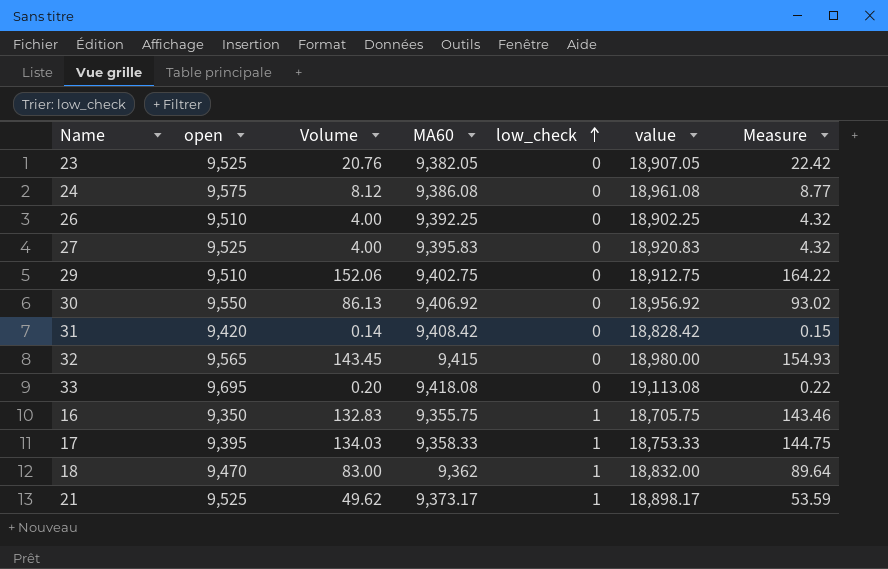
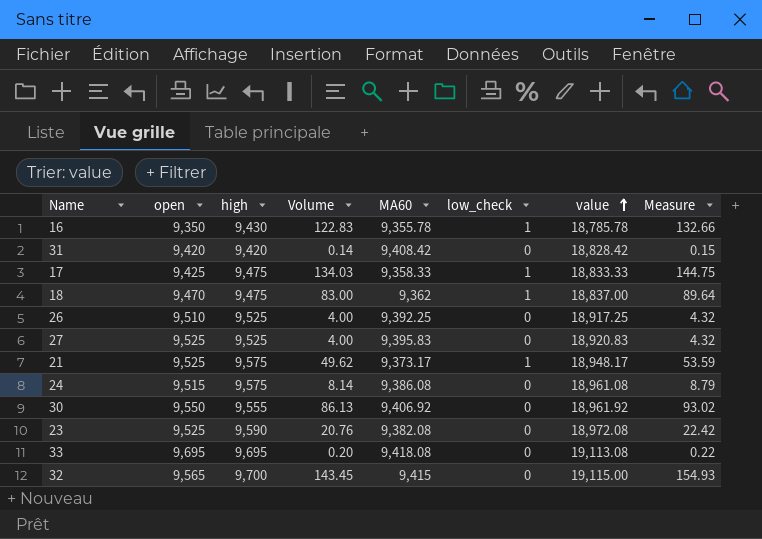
row order: low_check ascending -> value ascending
column high | position: none -> 3
column value | formula: [open] + [MA60] -> [high] + [MA60]
row 29: 9,510 | 152.06 | 9,402.75 | 0 | 18,912.75 | 164.22 -> none
16 | Volume: 132.83 -> 122.83
16 | MA60: 9,355.75 -> 9,355.78
16 | Measure: 143.46 -> 132.66
17 | open: 9,395 -> 9,425
24 | open: 9,575 -> 9,515
24 | Volume: 8.12 -> 8.14
24 | Measure: 8.77 -> 8.79
23 | MA60: 9,382.05 -> 9,382.08

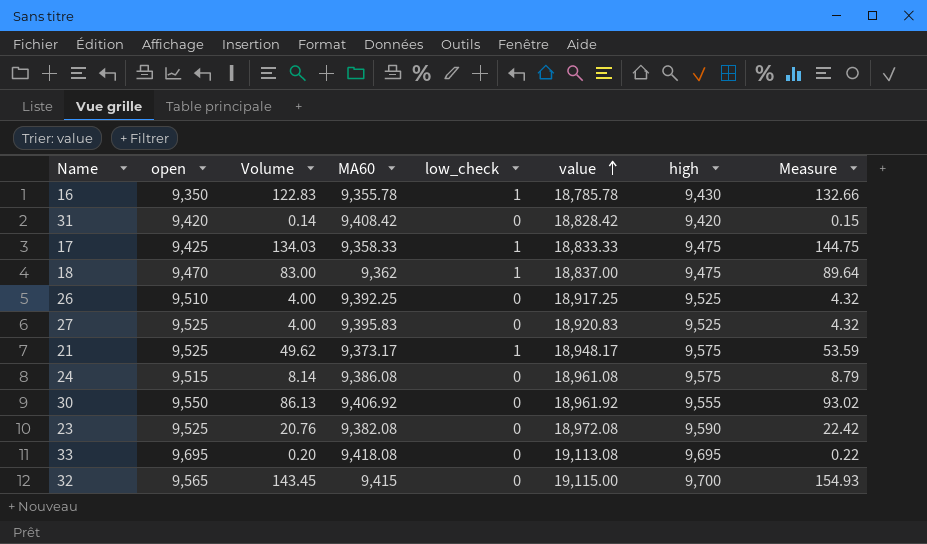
column high | position: 3 -> 7

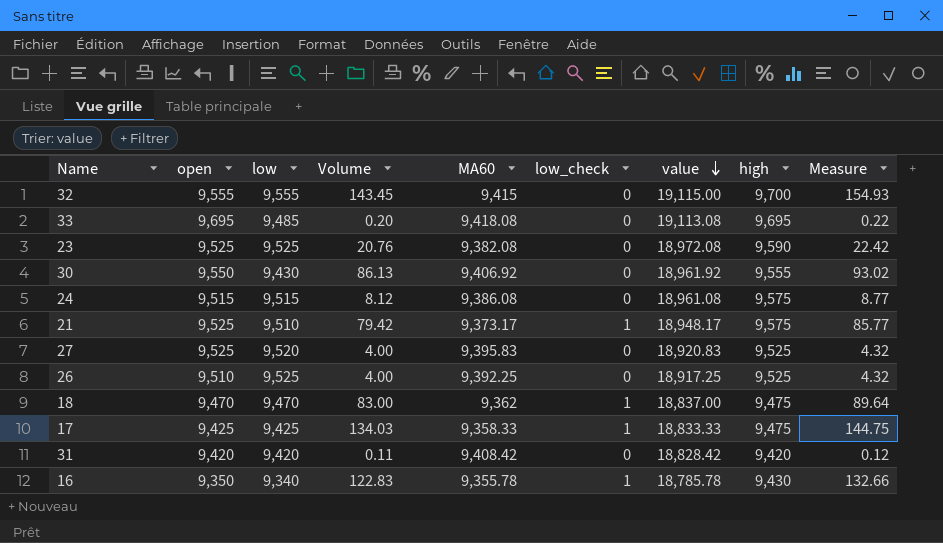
row order: value ascending -> value descending
column low | position: none -> 3
32 | open: 9,565 -> 9,555
24 | Volume: 8.14 -> 8.12
24 | Measure: 8.79 -> 8.77
21 | Volume: 49.62 -> 79.42
21 | Measure: 53.59 -> 85.77
31 | Volume: 0.14 -> 0.11
31 | Measure: 0.15 -> 0.12

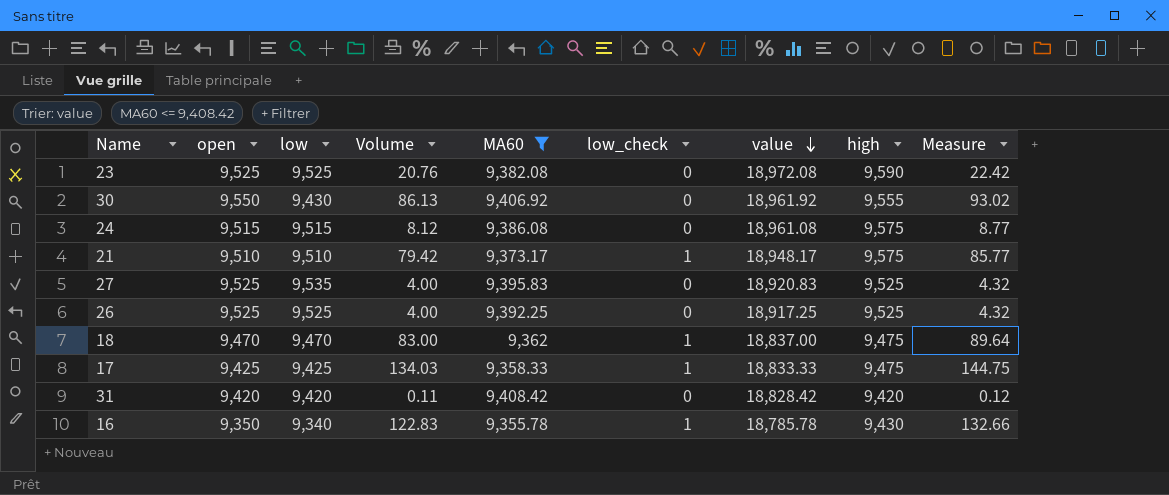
filter: none -> MA60 <= 9,408.42
21 | open: 9,525 -> 9,510
27 | low: 9,520 -> 9,535
26 | open: 9,510 -> 9,525

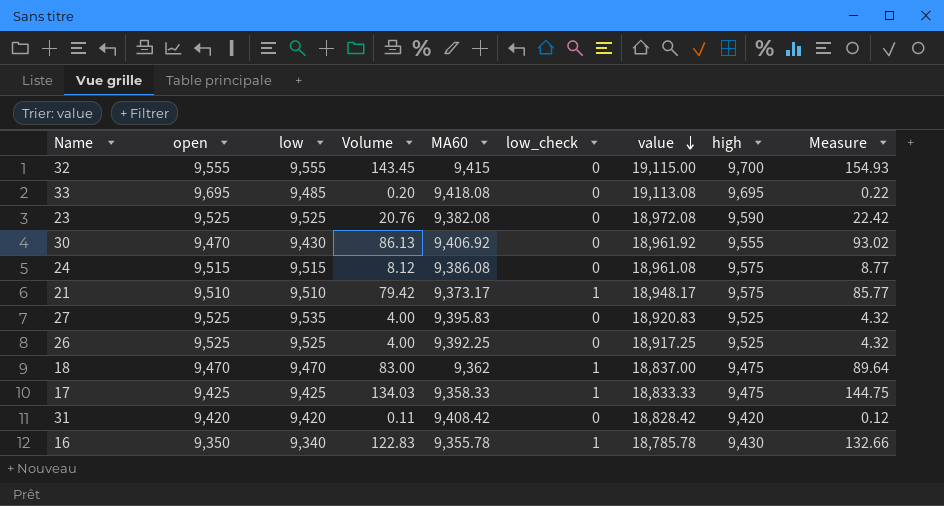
filter: MA60 <= 9,408.42 -> none
30 | open: 9,550 -> 9,470

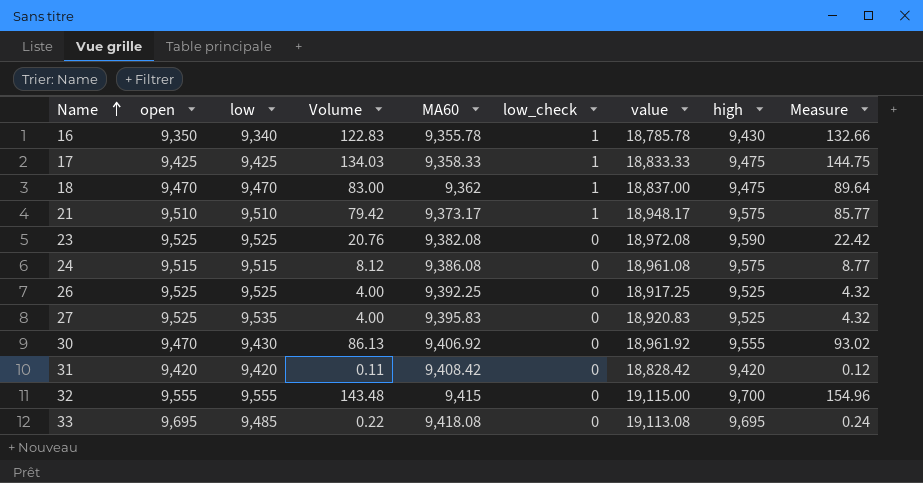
row order: value descending -> Name ascending
32 | Volume: 143.45 -> 143.48
32 | Measure: 154.93 -> 154.96
33 | Volume: 0.20 -> 0.22
33 | Measure: 0.22 -> 0.24

